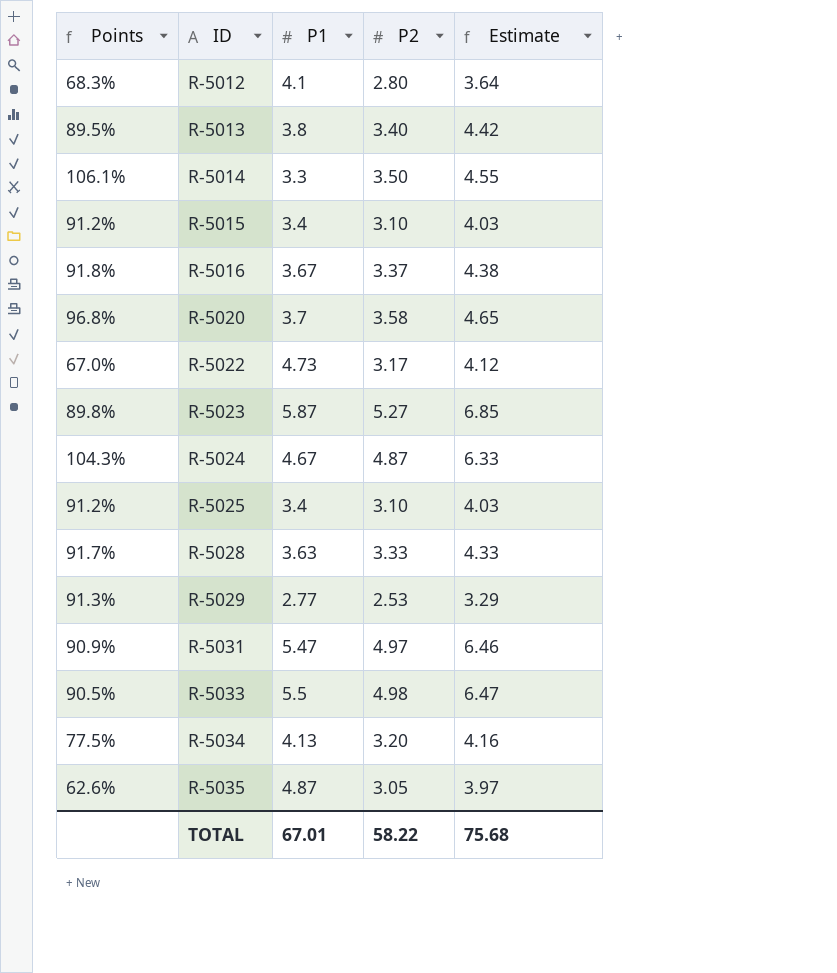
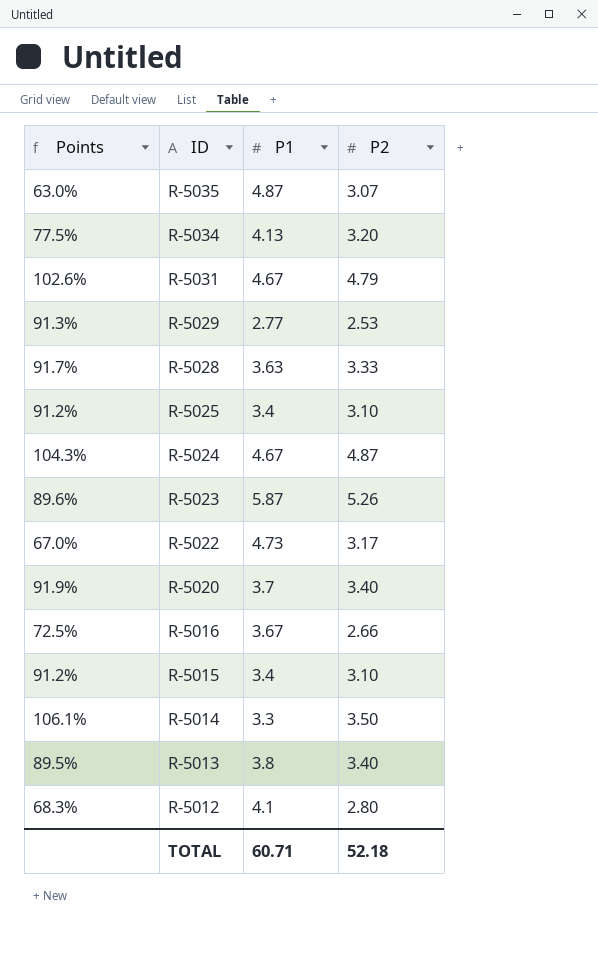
row order: ID ascending -> ID descending
column Estimate | formula: [P2] * 1.3 -> none
row R-5033: 90.5% | 5.5 | 4.98 | 6.47 -> none
R-5035 | Points: 62.6% -> 63.0%
R-5035 | P2: 3.05 -> 3.07
R-5031 | Points: 90.9% -> 102.6%
R-5031 | P1: 5.47 -> 4.67
R-5031 | P2: 4.97 -> 4.79
R-5023 | Points: 89.8% -> 89.6%
R-5023 | P2: 5.27 -> 5.26
R-5020 | Points: 96.8% -> 91.9%
R-5020 | P2: 3.58 -> 3.40
R-5016 | Points: 91.8% -> 72.5%
R-5016 | P2: 3.37 -> 2.66
TOTAL | P1: 67.01 -> 60.71
TOTAL | P2: 58.22 -> 52.18

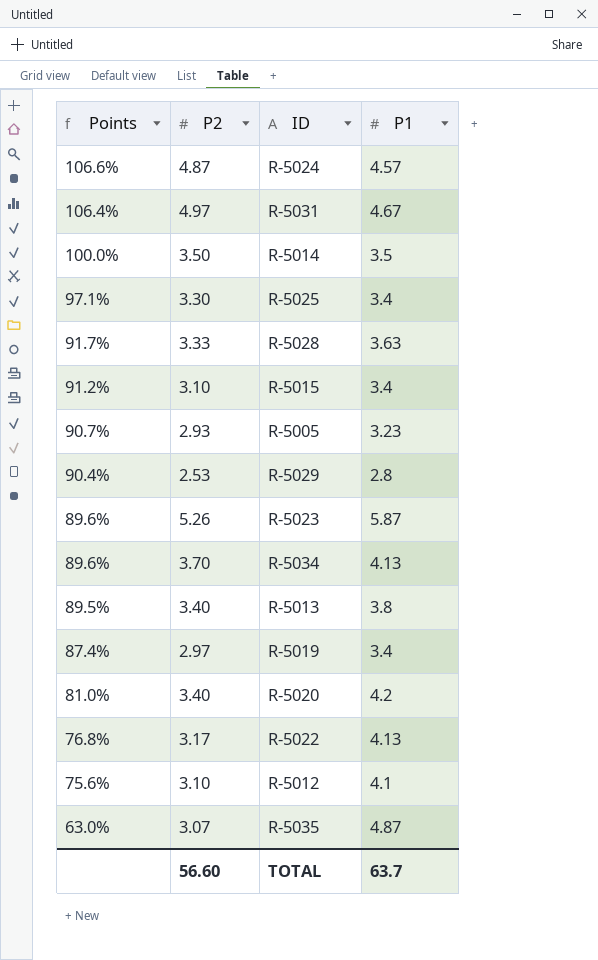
row order: ID descending -> Points descending
column P2 | position: 4 -> 2
row R-5016: 72.5% | 3.67 | 2.66 -> none
R-5024 | Points: 104.3% -> 106.6%
R-5024 | P1: 4.67 -> 4.57
R-5031 | Points: 102.6% -> 106.4%
R-5031 | P2: 4.79 -> 4.97
R-5014 | Points: 106.1% -> 100.0%
R-5014 | P1: 3.3 -> 3.5
R-5025 | Points: 91.2% -> 97.1%
R-5025 | P2: 3.10 -> 3.30
row R-5005: none -> 90.7% | 2.93 | 3.23
R-5029 | Points: 91.3% -> 90.4%
R-5029 | P1: 2.77 -> 2.8
R-5034 | Points: 77.5% -> 89.6%
R-5034 | P2: 3.20 -> 3.70
row R-5019: none -> 87.4% | 2.97 | 3.4
R-5020 | Points: 91.9% -> 81.0%
R-5020 | P1: 3.7 -> 4.2
R-5022 | Points: 67.0% -> 76.8%
R-5022 | P1: 4.73 -> 4.13
R-5012 | Points: 68.3% -> 75.6%
R-5012 | P2: 2.80 -> 3.10
TOTAL | P2: 52.18 -> 56.60
TOTAL | P1: 60.71 -> 63.7

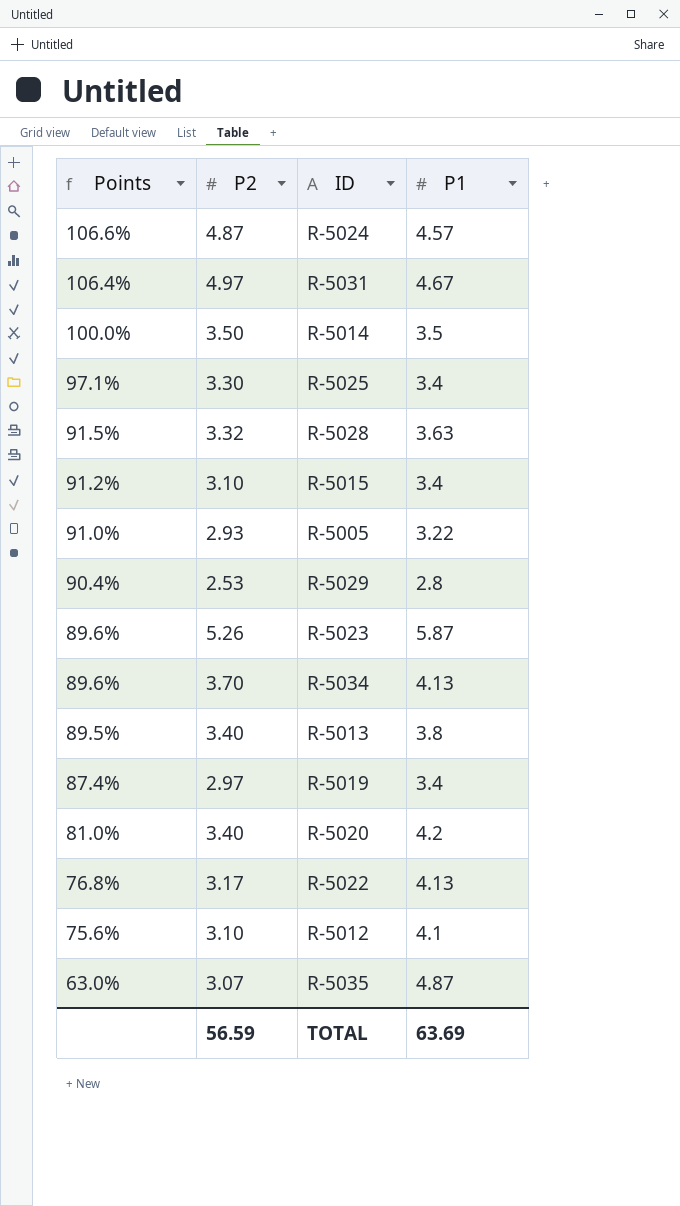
R-5028 | Points: 91.7% -> 91.5%
R-5028 | P2: 3.33 -> 3.32
R-5005 | Points: 90.7% -> 91.0%
R-5005 | P1: 3.23 -> 3.22
TOTAL | P2: 56.60 -> 56.59
TOTAL | P1: 63.7 -> 63.69

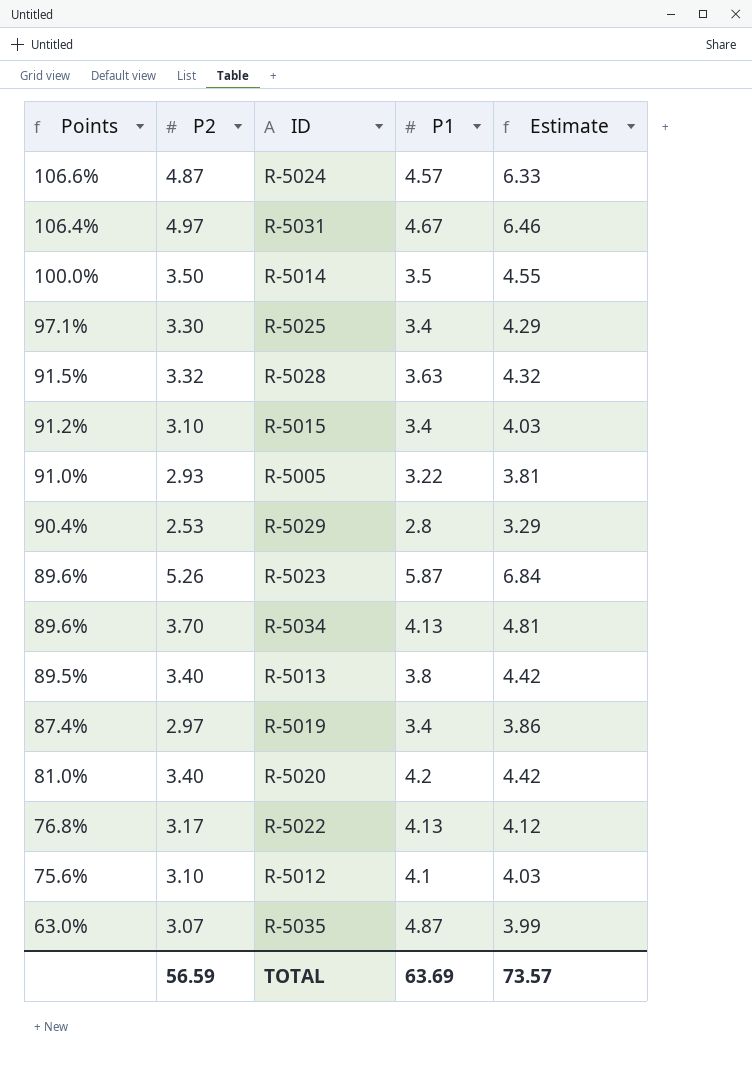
column Estimate | formula: none -> [P2] * 1.3

